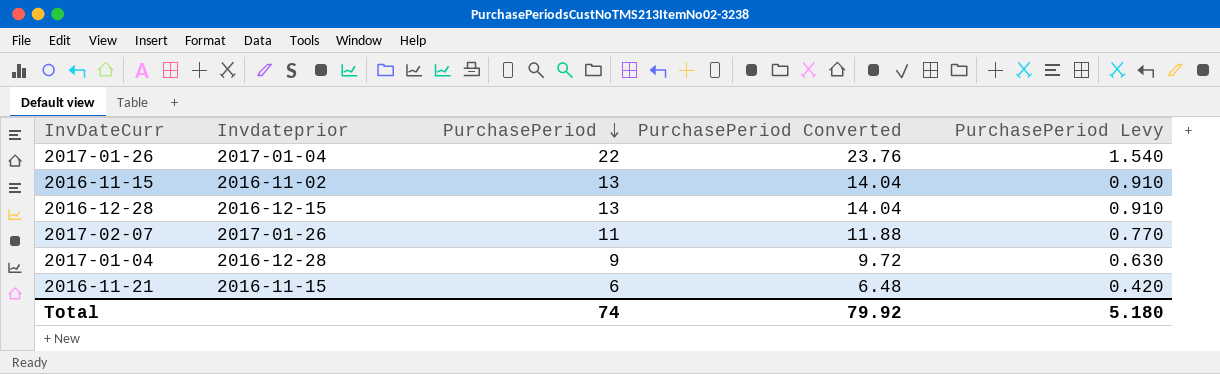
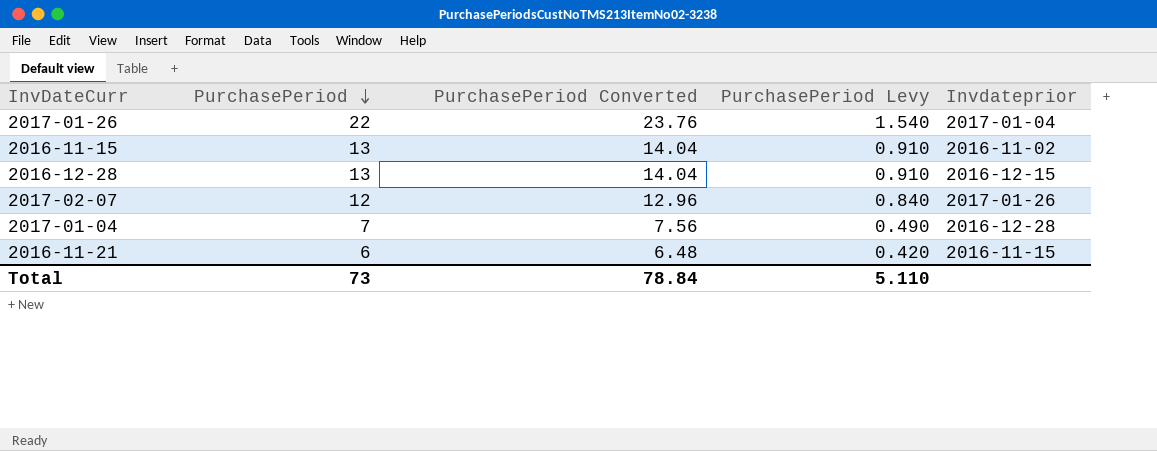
column Invdateprior | position: 2 -> 5
2017-02-07 | PurchasePeriod: 11 -> 12
2017-02-07 | PurchasePeriod Converted: 11.88 -> 12.96
2017-02-07 | PurchasePeriod Levy: 0.770 -> 0.840
2017-01-04 | PurchasePeriod: 9 -> 7
2017-01-04 | PurchasePeriod Converted: 9.72 -> 7.56
2017-01-04 | PurchasePeriod Levy: 0.630 -> 0.490
Total | PurchasePeriod: 74 -> 73
Total | PurchasePeriod Converted: 79.92 -> 78.84
Total | PurchasePeriod Levy: 5.180 -> 5.110

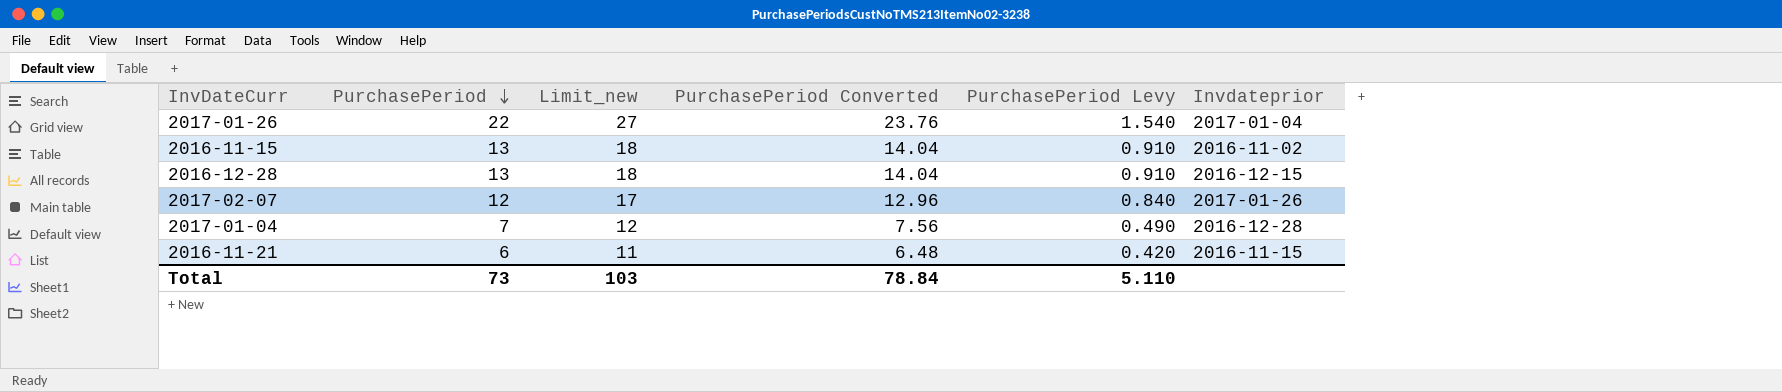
column Limit_new | formula: none -> [PurchasePeriod] + 5

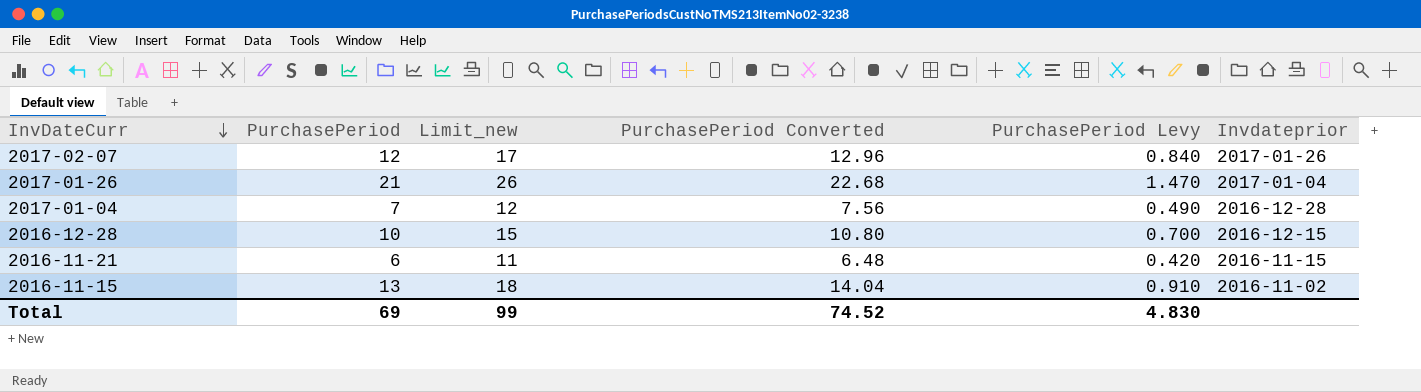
row order: PurchasePeriod descending -> InvDateCurr descending
2017-01-26 | PurchasePeriod: 22 -> 21
2017-01-26 | Limit_new: 27 -> 26
2017-01-26 | PurchasePeriod Converted: 23.76 -> 22.68
2017-01-26 | PurchasePeriod Levy: 1.540 -> 1.470
2016-12-28 | PurchasePeriod: 13 -> 10
2016-12-28 | Limit_new: 18 -> 15
2016-12-28 | PurchasePeriod Converted: 14.04 -> 10.80
2016-12-28 | PurchasePeriod Levy: 0.910 -> 0.700
Total | PurchasePeriod: 73 -> 69
Total | Limit_new: 103 -> 99
Total | PurchasePeriod Converted: 78.84 -> 74.52
Total | PurchasePeriod Levy: 5.110 -> 4.830

